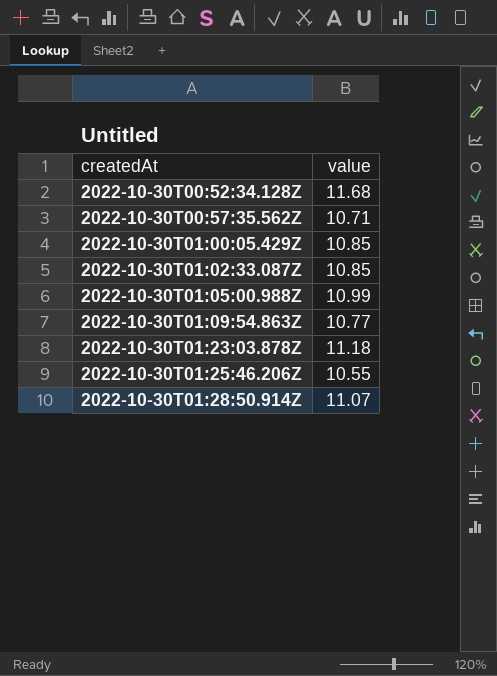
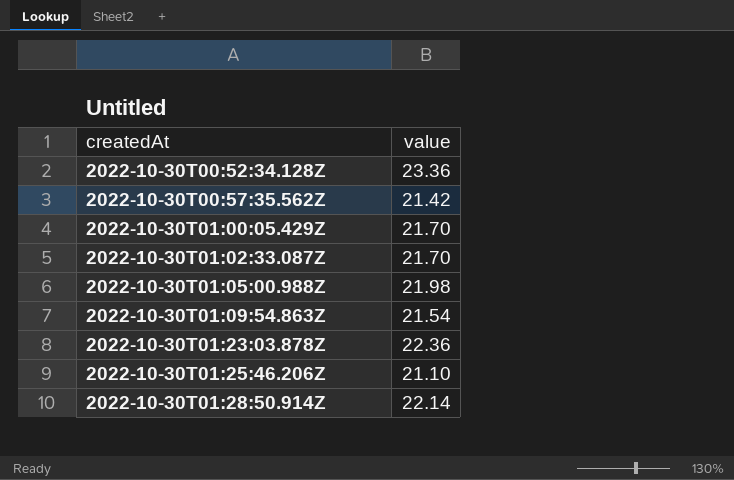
2022-10-30T00:52:34.128Z | value: 11.68 -> 23.36
2022-10-30T00:57:35.562Z | value: 10.71 -> 21.42
2022-10-30T01:00:05.429Z | value: 10.85 -> 21.70
2022-10-30T01:02:33.087Z | value: 10.85 -> 21.70
2022-10-30T01:05:00.988Z | value: 10.99 -> 21.98
2022-10-30T01:09:54.863Z | value: 10.77 -> 21.54
2022-10-30T01:23:03.878Z | value: 11.18 -> 22.36
2022-10-30T01:25:46.206Z | value: 10.55 -> 21.10
2022-10-30T01:28:50.914Z | value: 11.07 -> 22.14

